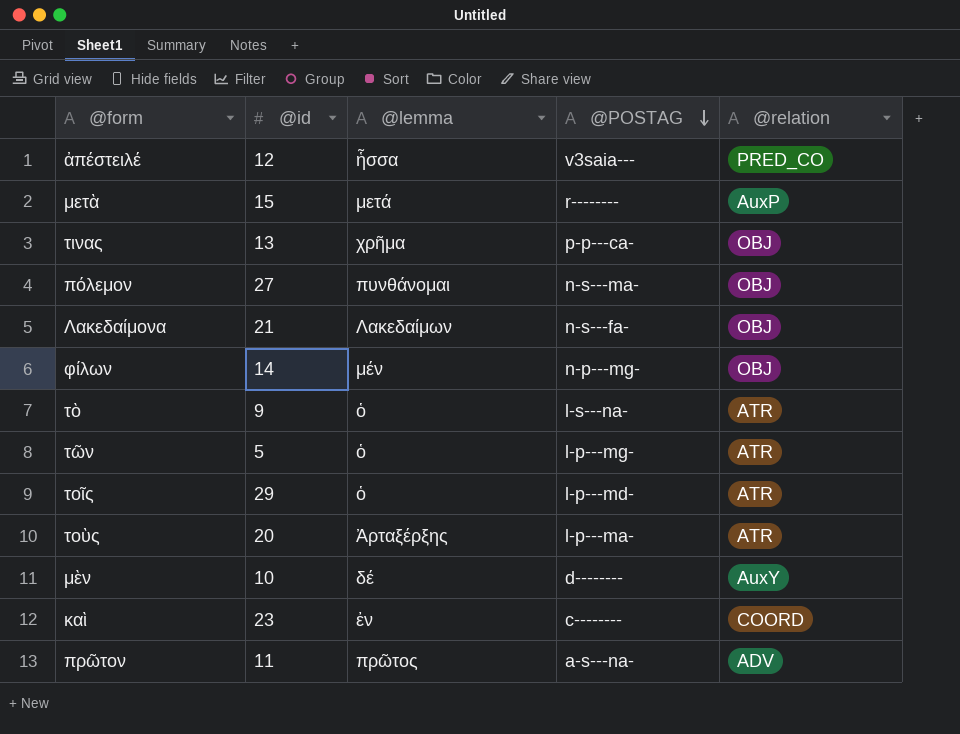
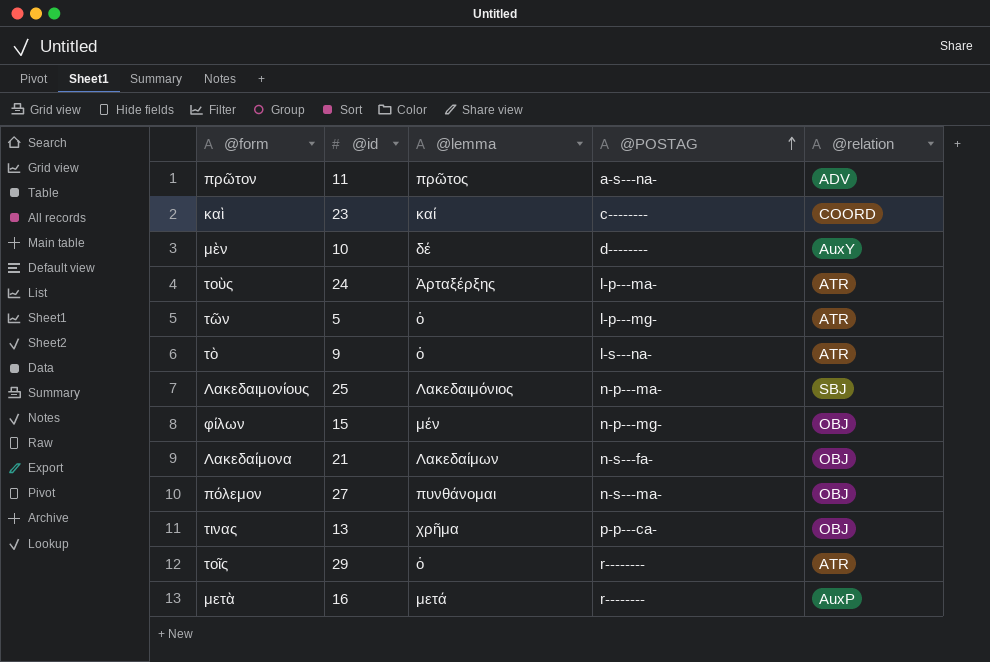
row order: @POSTAG descending -> @POSTAG ascending
row ἀπέστειλέ: 12 | ἧσσα | v3saia--- | PRED_CO -> none
καὶ | @lemma: ἐν -> καί
τοὺς | @id: 20 -> 24
row Λακεδαιμονίους: none -> 25 | Λακεδαιμόνιος | n-p---ma- | SBJ
φίλων | @id: 14 -> 15
τοῖς | @POSTAG: l-p---md- -> r--------
μετὰ | @id: 15 -> 16

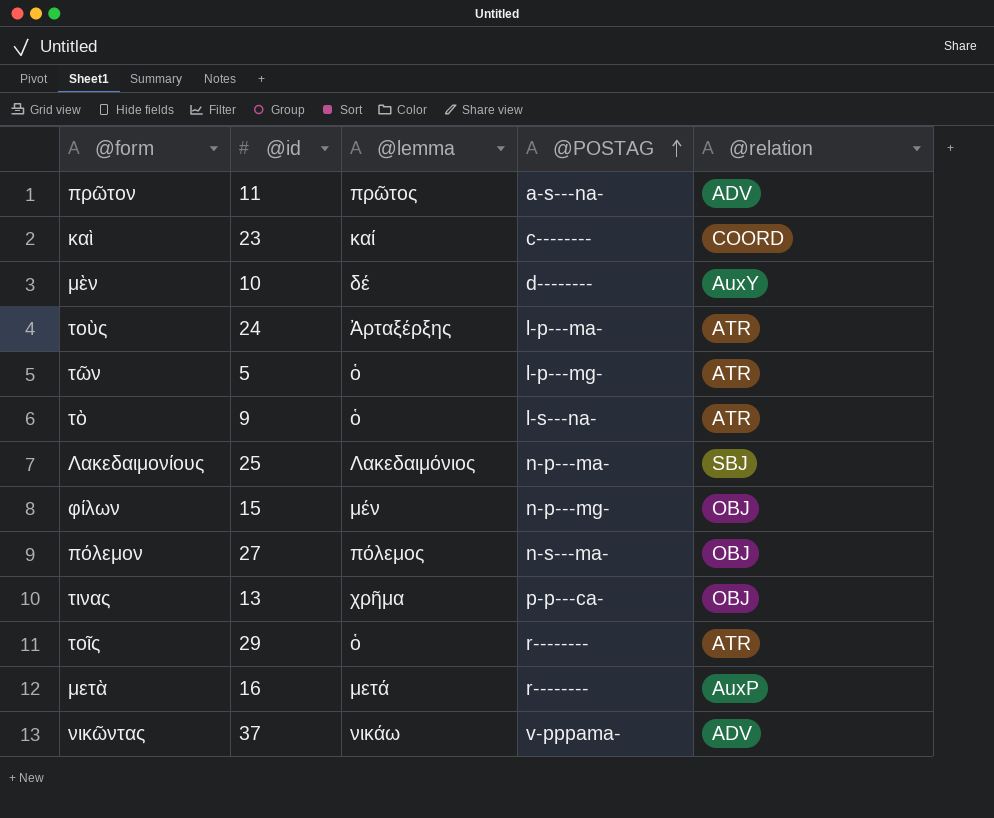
row Λακεδαίμονα: 21 | Λακεδαίμων | n-s---fa- | OBJ -> none
πόλεμον | @lemma: πυνθάνομαι -> πόλεμος
row νικῶντας: none -> 37 | νικάω | v-pppama- | ADV

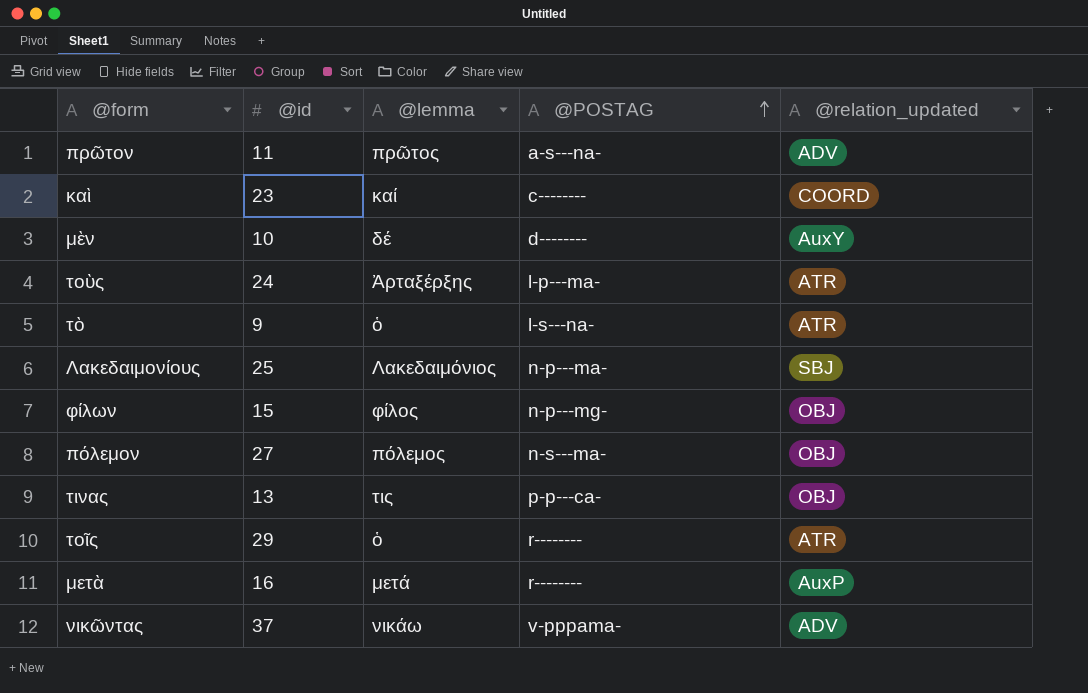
column name: @relation -> @relation_updated
row τῶν: 5 | ὁ | l-p---mg- | ATR -> none
φίλων | @lemma: μέν -> φίλος
τινας | @lemma: χρῆμα -> τις

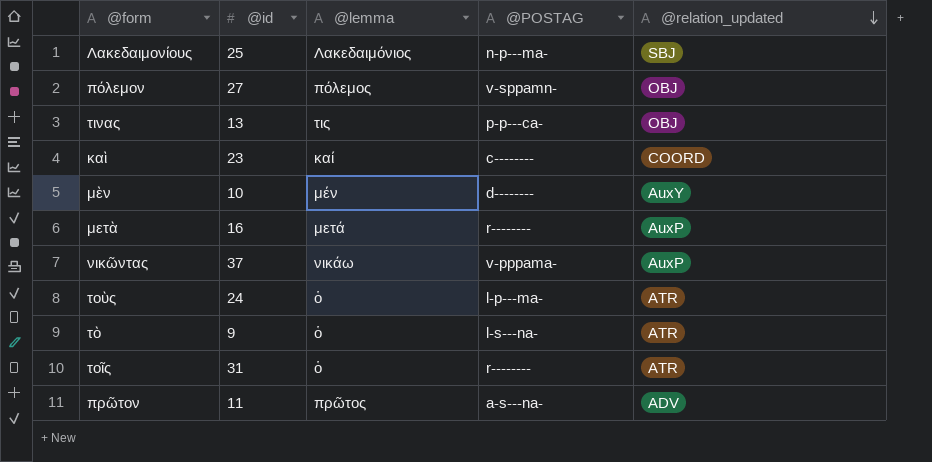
row order: @POSTAG ascending -> @relation_updated descending
row φίλων: 15 | φίλος | n-p---mg- | OBJ -> none
πόλεμον | @POSTAG: n-s---ma- -> v-sppamn-
μὲν | @lemma: δέ -> μέν
νικῶντας | @relation_updated: ADV -> AuxP
τοὺς | @lemma: Ἀρταξέρξης -> ὁ
τοῖς | @id: 29 -> 31

